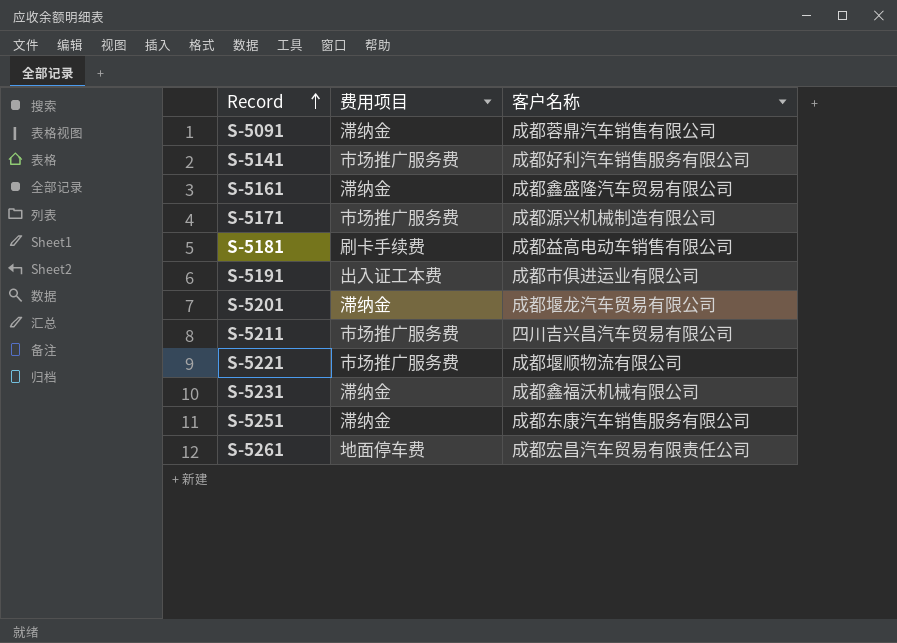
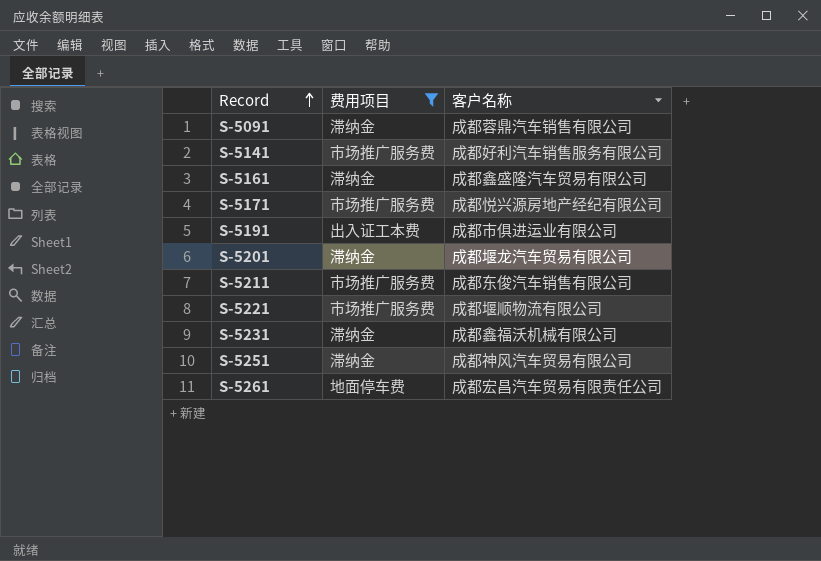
filter: none -> 费用项目 != 刷卡手续费
S-5171 | 客户名称: 成都源兴机械制造有限公司 -> 成都悦兴源房地产经纪有限公司
S-5211 | 客户名称: 四川吉兴昌汽车贸易有限公司 -> 成都东俊汽车销售有限公司
S-5251 | 客户名称: 成都东康汽车销售服务有限公司 -> 成都神风汽车贸易有限公司

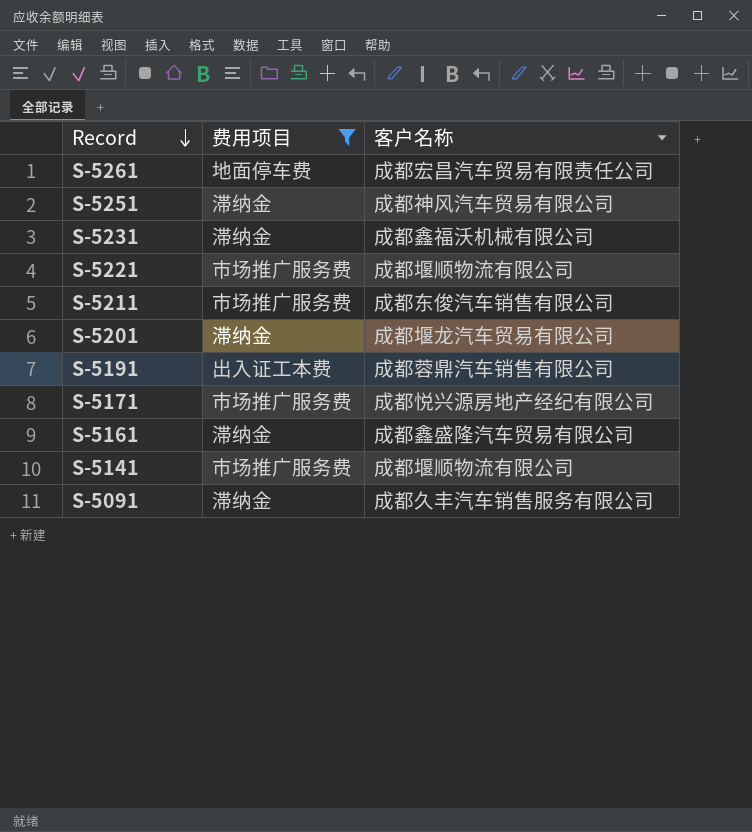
row order: Record ascending -> Record descending
S-5191 | 客户名称: 成都市俱进运业有限公司 -> 成都蓉鼎汽车销售有限公司
S-5141 | 客户名称: 成都好利汽车销售服务有限公司 -> 成都堰顺物流有限公司
S-5091 | 客户名称: 成都蓉鼎汽车销售有限公司 -> 成都久丰汽车销售服务有限公司

